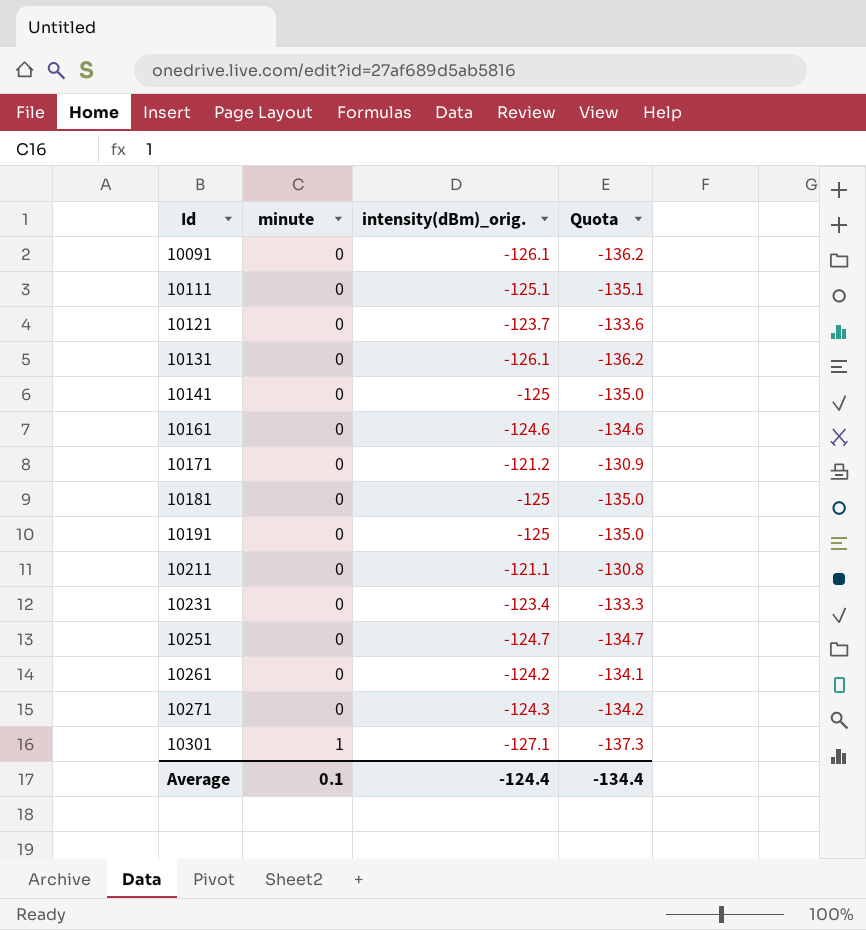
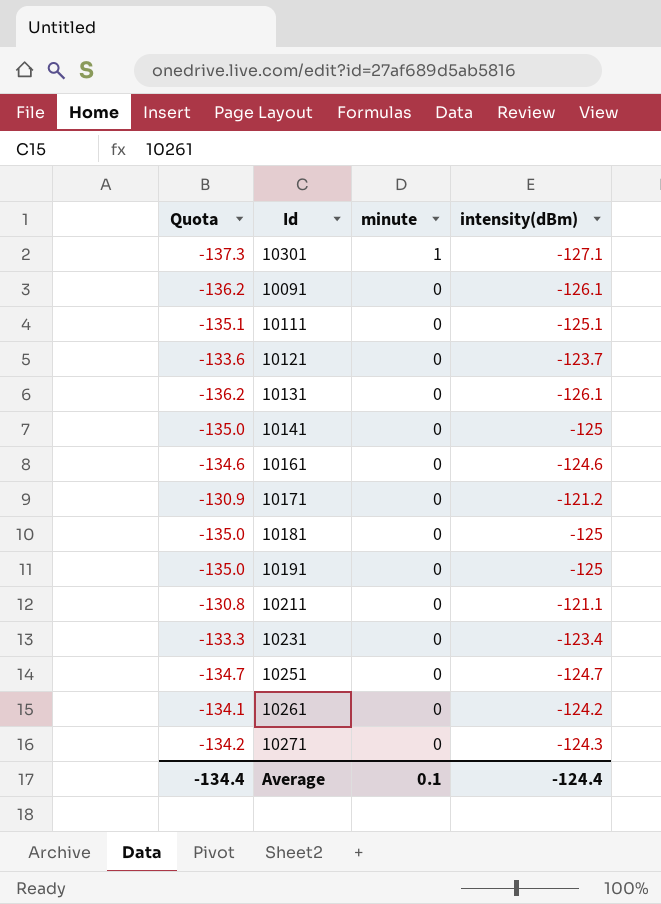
row order: Id ascending -> minute descending
column Quota | position: 4 -> 1
column name: intensity(dBm)_orig. -> intensity(dBm)

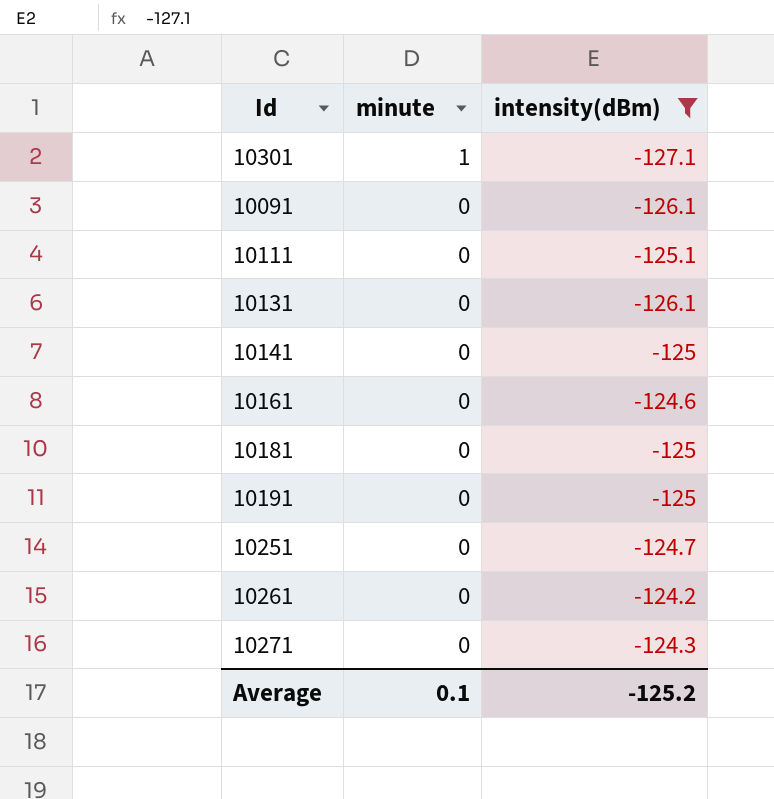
filter: none -> intensity(dBm) <= -124.2
column Quota | formula: [intensity(dBm)] * 1.08 -> none
Average | intensity(dBm): -124.4 -> -125.2

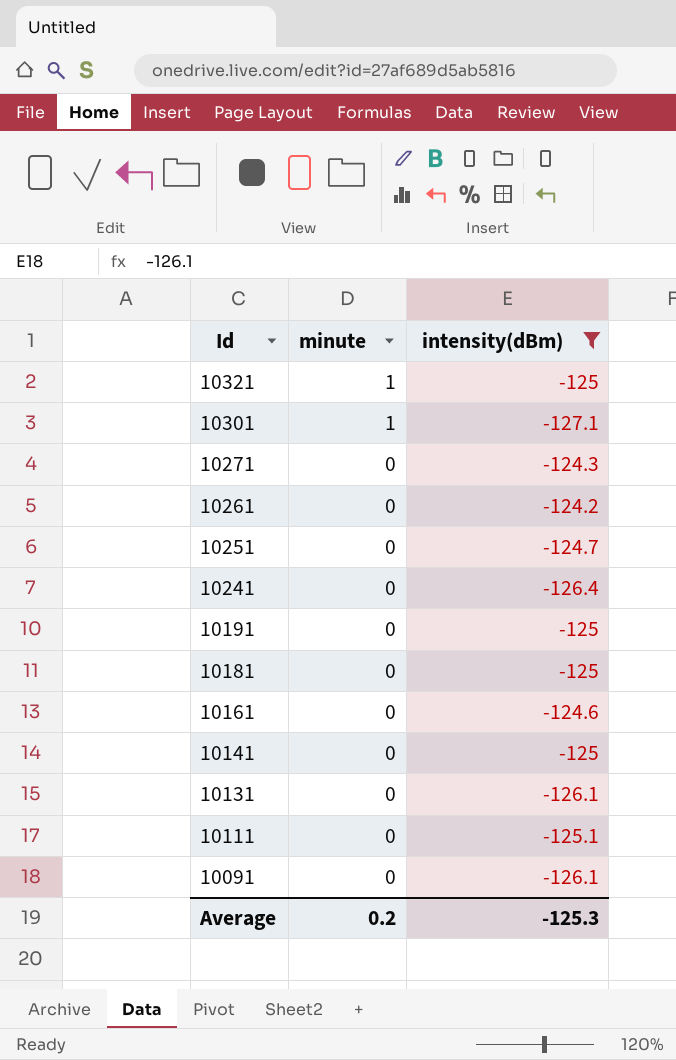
row order: minute descending -> Id descending
row 10321: none -> 1 | -125
row 10241: none -> 0 | -126.4
Average | minute: 0.1 -> 0.2
Average | intensity(dBm): -125.2 -> -125.3

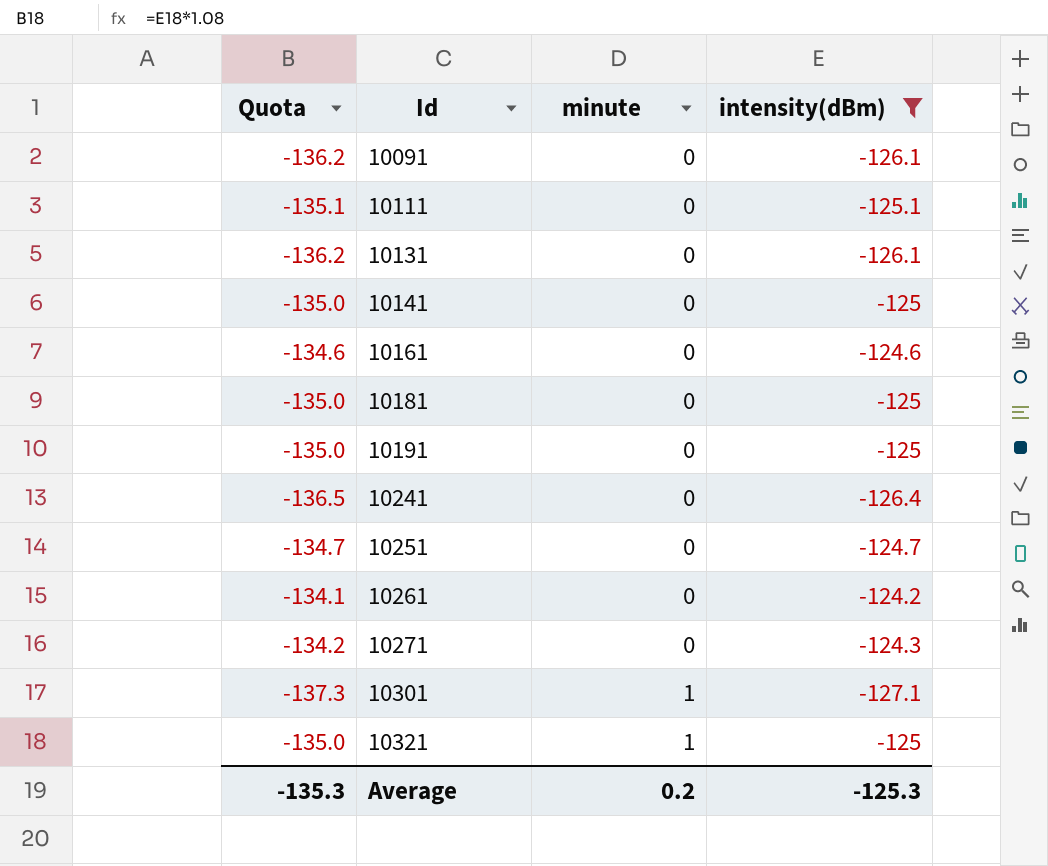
row order: Id descending -> Id ascending
column Quota | formula: none -> [intensity(dBm)] * 1.08

